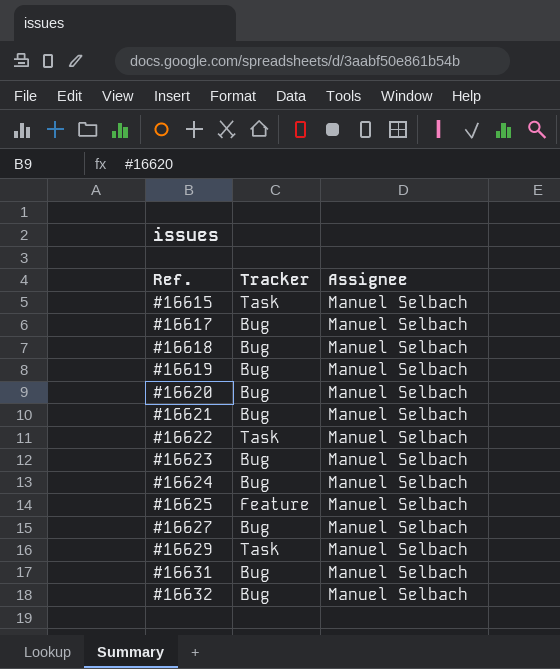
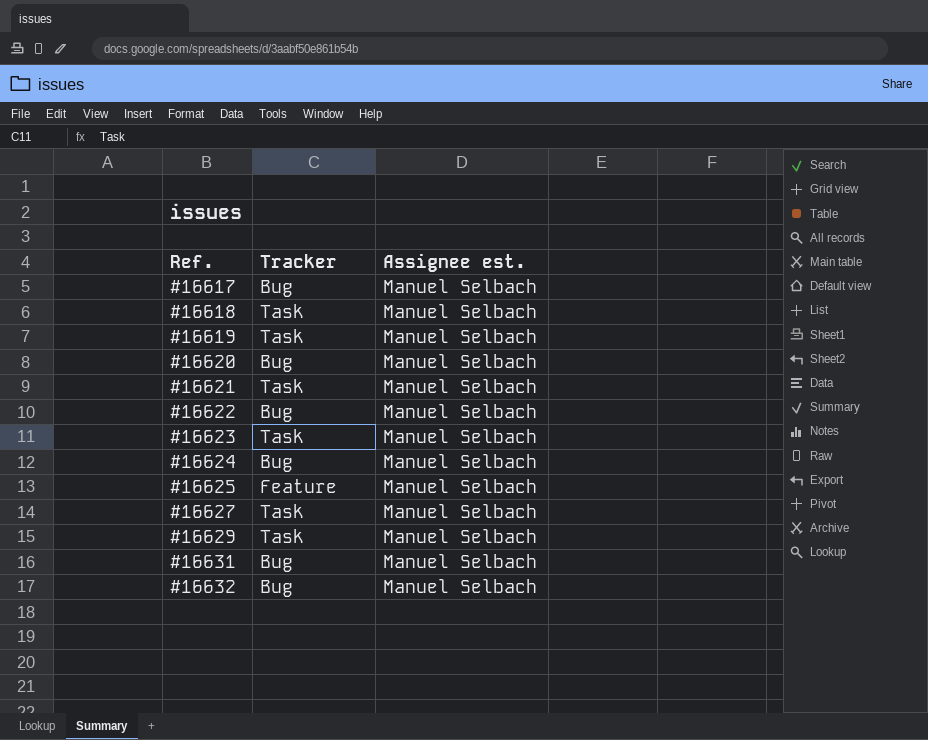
column name: Assignee -> Assignee est.
row #16615: Task | Manuel Selbach -> none
#16618 | Tracker: Bug -> Task
#16619 | Tracker: Bug -> Task
#16621 | Tracker: Bug -> Task
#16622 | Tracker: Task -> Bug
#16623 | Tracker: Bug -> Task
#16627 | Tracker: Bug -> Task

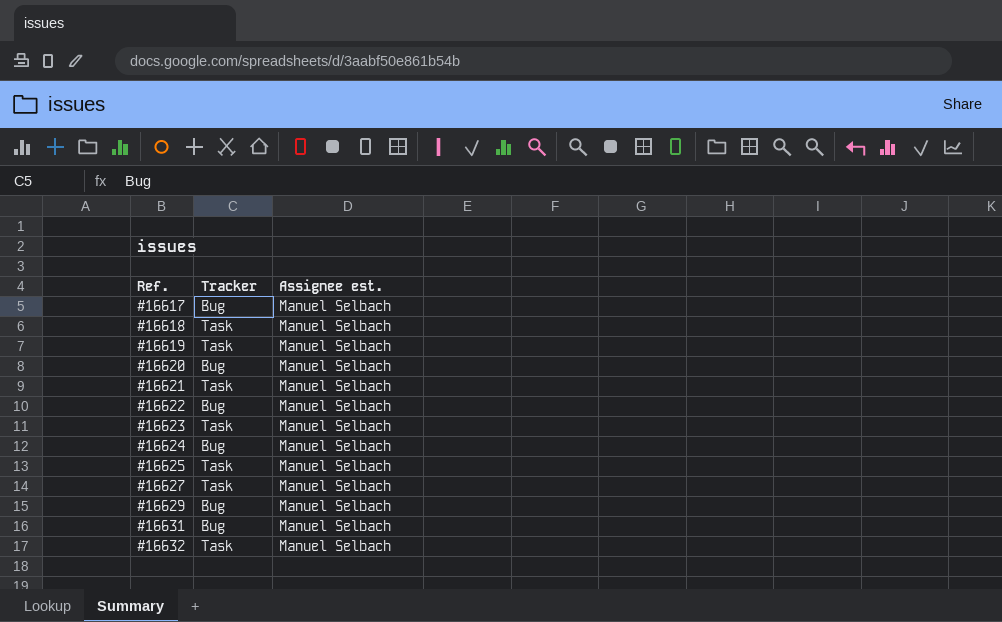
#16625 | Tracker: Feature -> Task
#16629 | Tracker: Task -> Bug
#16632 | Tracker: Bug -> Task

